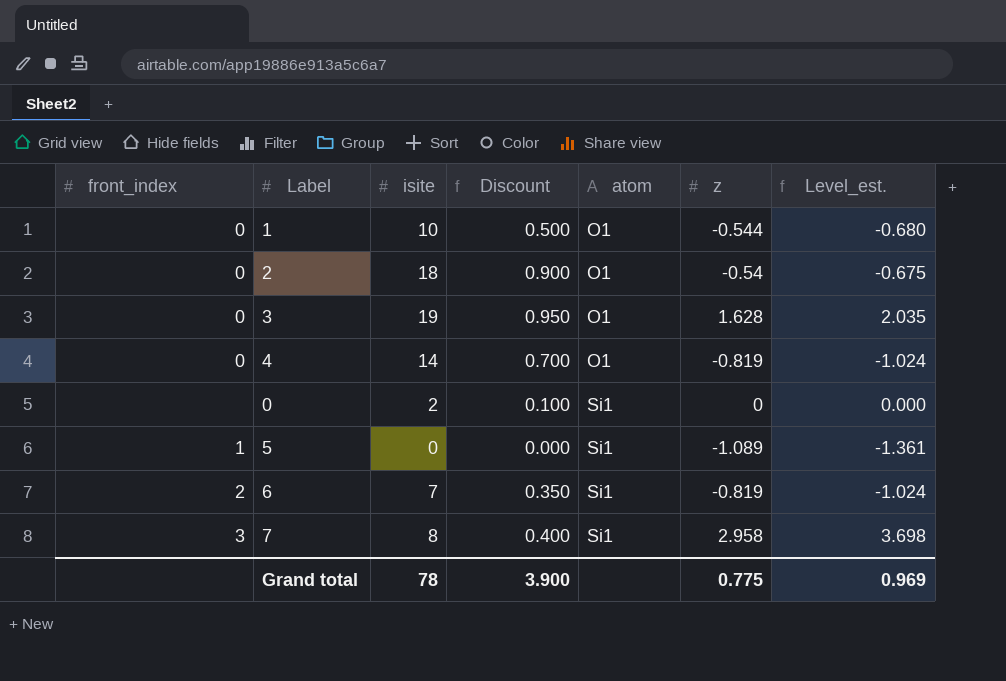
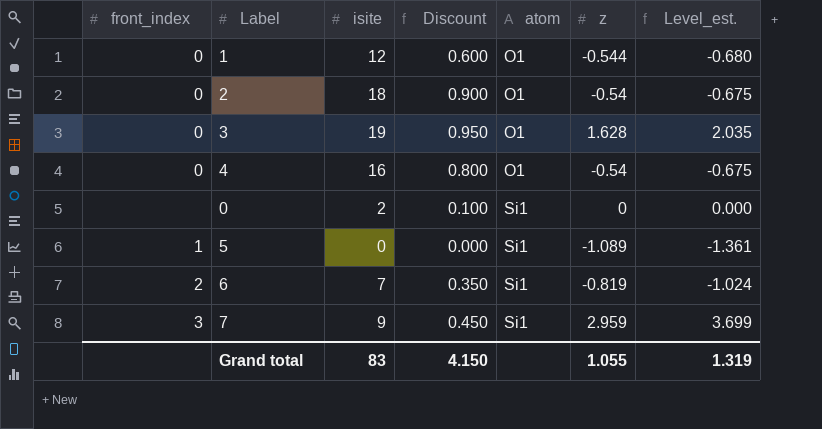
1 | isite: 10 -> 12
1 | Discount: 0.500 -> 0.600
4 | isite: 14 -> 16
4 | Discount: 0.700 -> 0.800
4 | z: -0.819 -> -0.54
4 | Level_est.: -1.024 -> -0.675
7 | isite: 8 -> 9
7 | Discount: 0.400 -> 0.450
7 | z: 2.958 -> 2.959
7 | Level_est.: 3.698 -> 3.699
Grand total | isite: 78 -> 83
Grand total | Discount: 3.900 -> 4.150
Grand total | z: 0.775 -> 1.055
Grand total | Level_est.: 0.969 -> 1.319

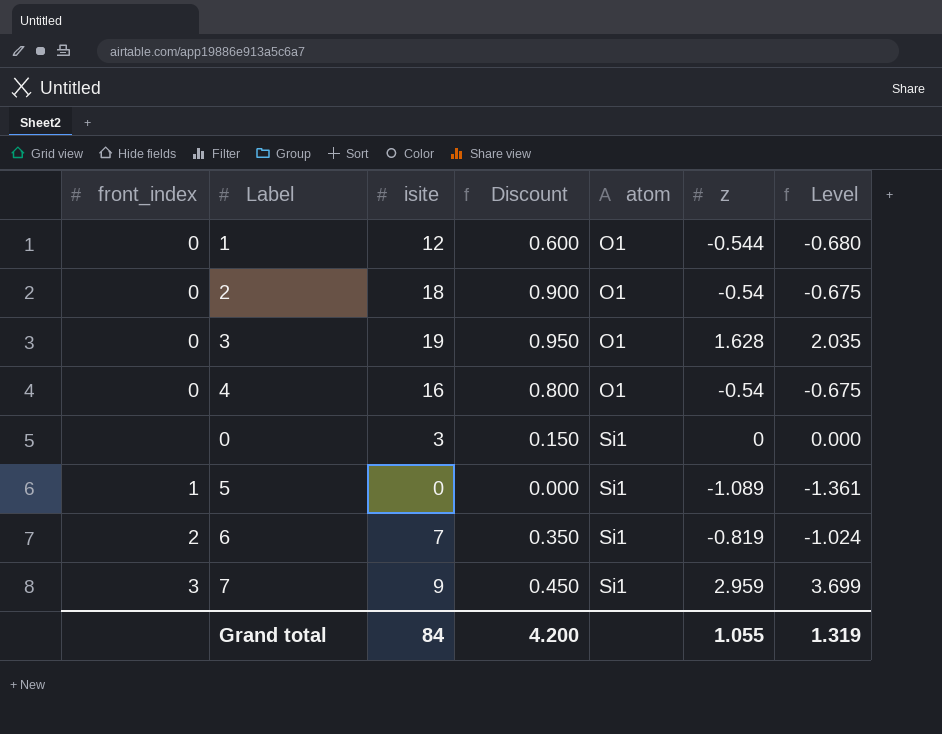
column name: Level_est. -> Level
0 | isite: 2 -> 3
0 | Discount: 0.100 -> 0.150
Grand total | isite: 83 -> 84
Grand total | Discount: 4.150 -> 4.200

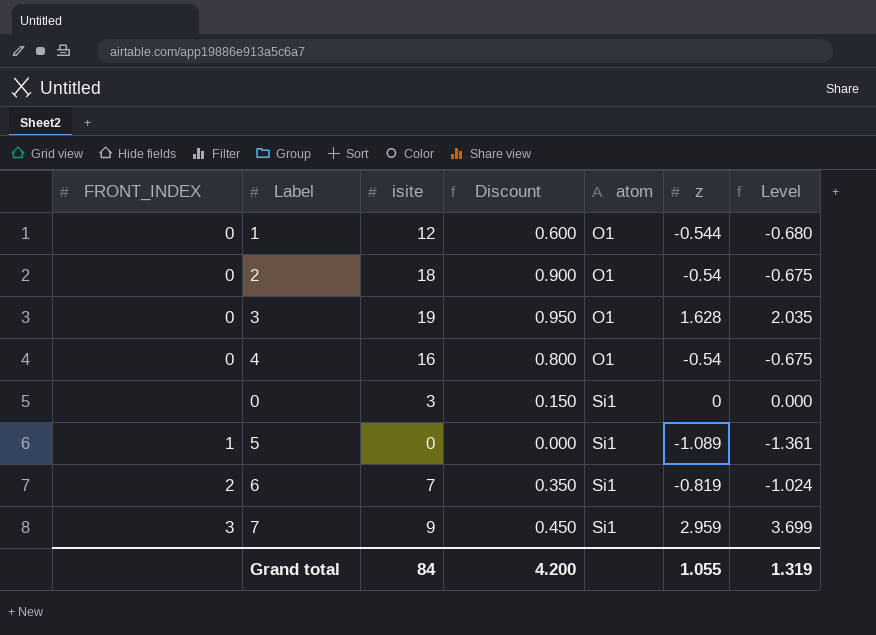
column name: front_index -> FRONT_INDEX

